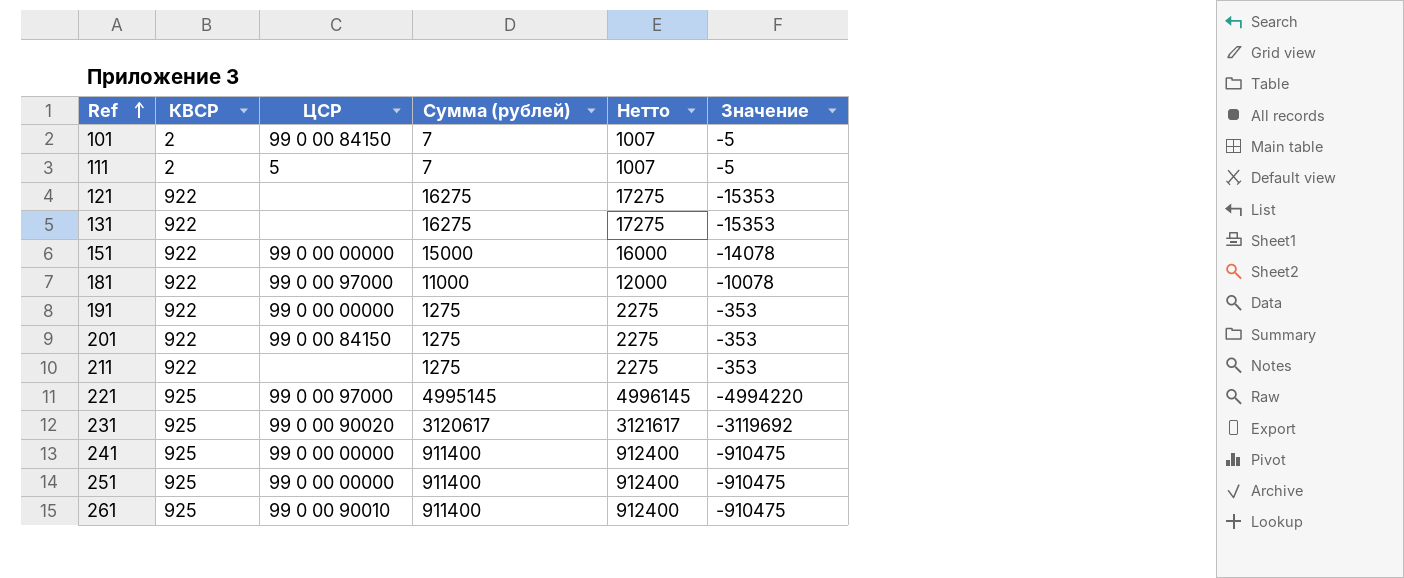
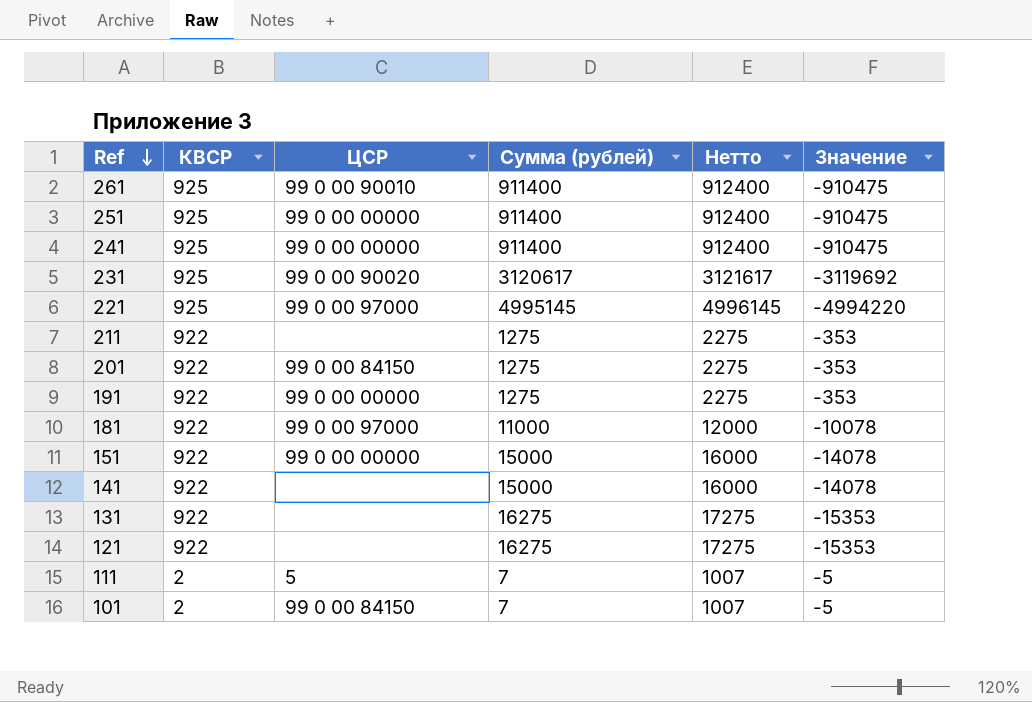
row order: Ref ascending -> Ref descending
row 141: none -> 922 | none | 15000 | 16000 | -14078

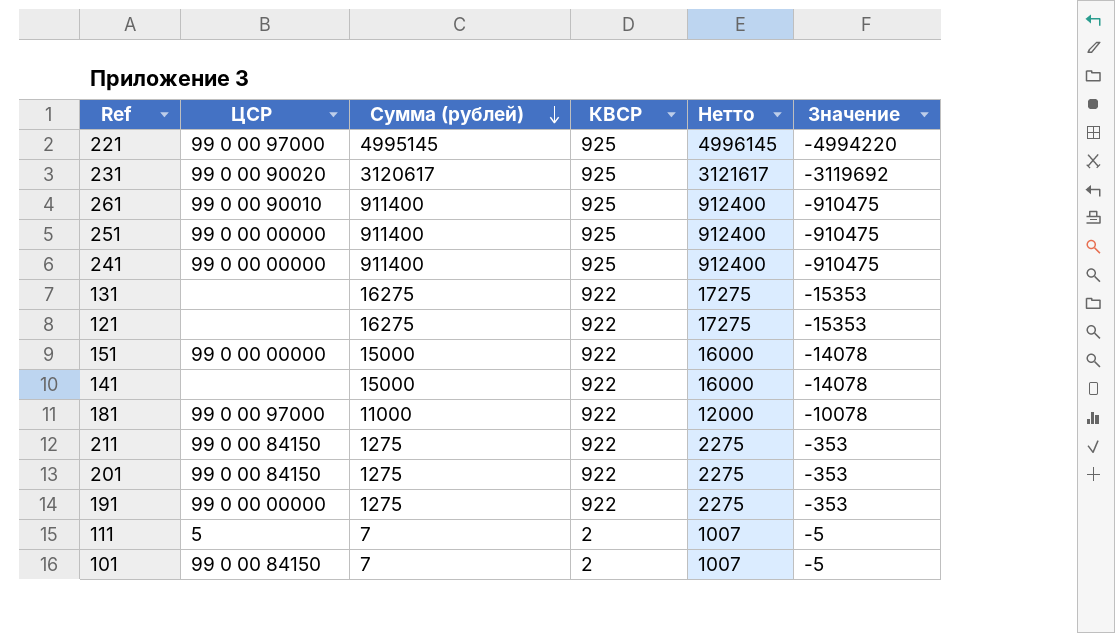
row order: Ref descending -> Сумма (рублей) descending
column КВСР | position: 2 -> 4
211 | ЦСР: none -> 99 0 00 84150

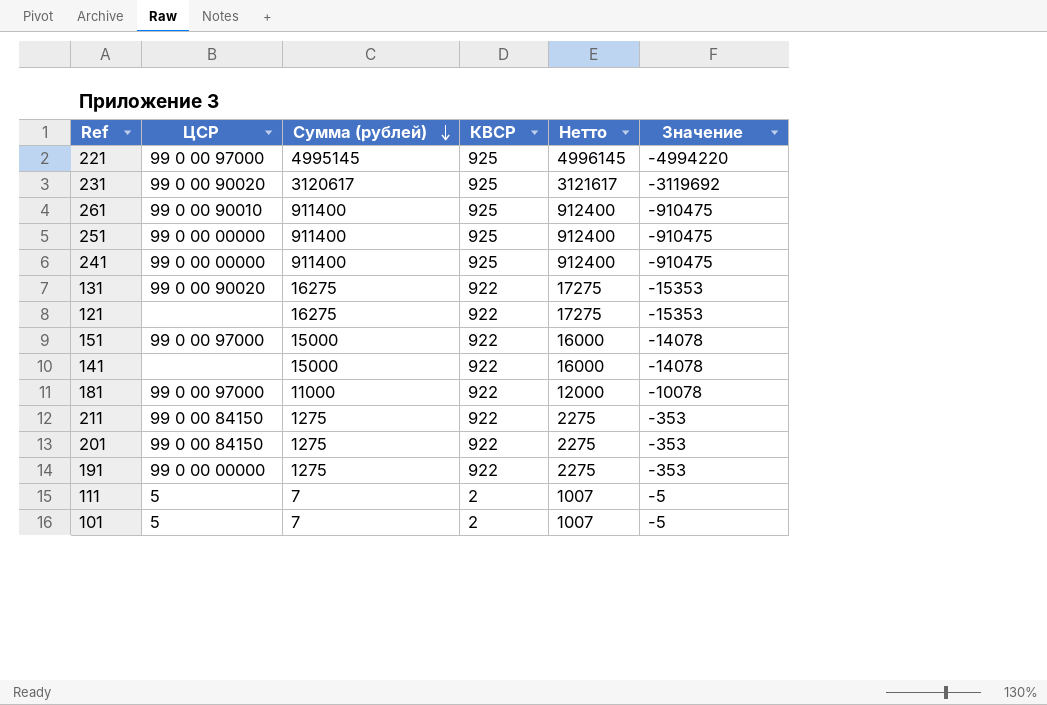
131 | ЦСР: none -> 99 0 00 90020
151 | ЦСР: 99 0 00 00000 -> 99 0 00 97000
101 | ЦСР: 99 0 00 84150 -> 5

